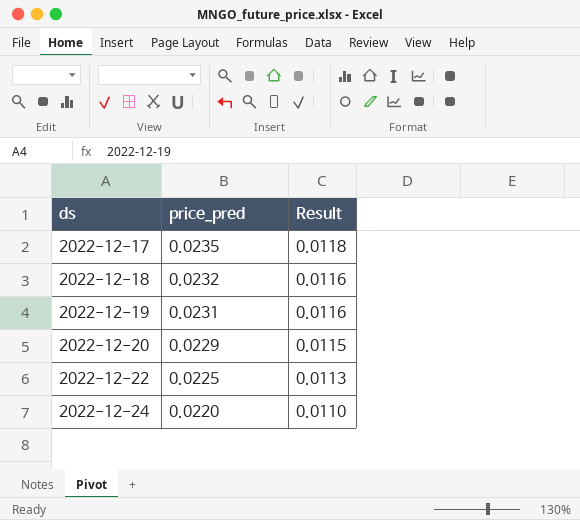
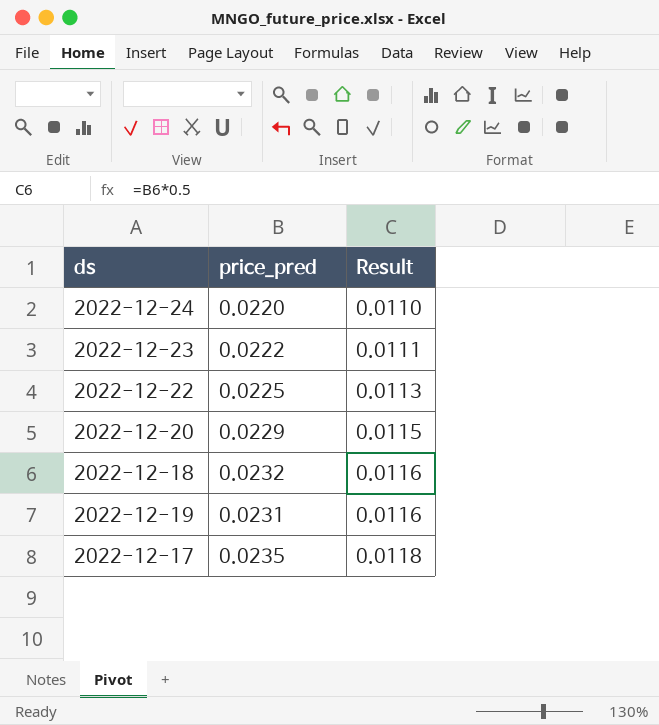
row order: ds ascending -> Result ascending
row 2022-12-23: none -> 0.0222 | 0.0111

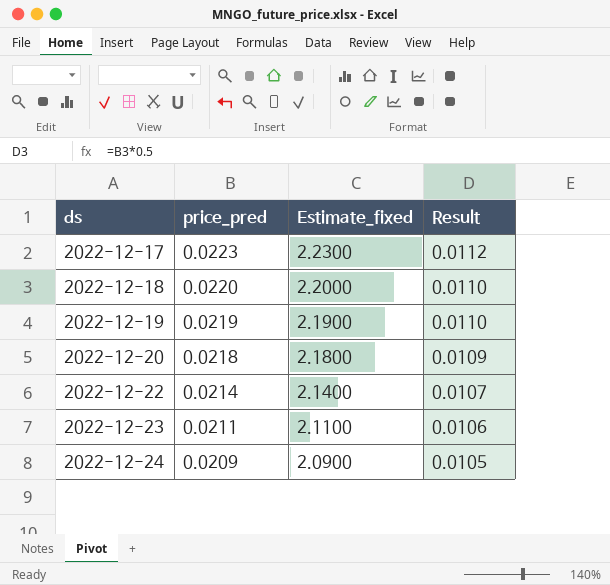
row order: Result ascending -> ds ascending
column Estimate_fixed | formula: none -> [price_pred] * 100
2022-12-17 | price_pred: 0.0235 -> 0.0223
2022-12-17 | Result: 0.0118 -> 0.0112
2022-12-18 | price_pred: 0.0232 -> 0.0220
2022-12-18 | Result: 0.0116 -> 0.0110
2022-12-19 | price_pred: 0.0231 -> 0.0219
2022-12-19 | Result: 0.0116 -> 0.0110
2022-12-20 | price_pred: 0.0229 -> 0.0218
2022-12-20 | Result: 0.0115 -> 0.0109
2022-12-22 | price_pred: 0.0225 -> 0.0214
2022-12-22 | Result: 0.0113 -> 0.0107
2022-12-23 | price_pred: 0.0222 -> 0.0211
2022-12-23 | Result: 0.0111 -> 0.0106
2022-12-24 | price_pred: 0.0220 -> 0.0209
2022-12-24 | Result: 0.0110 -> 0.0105

